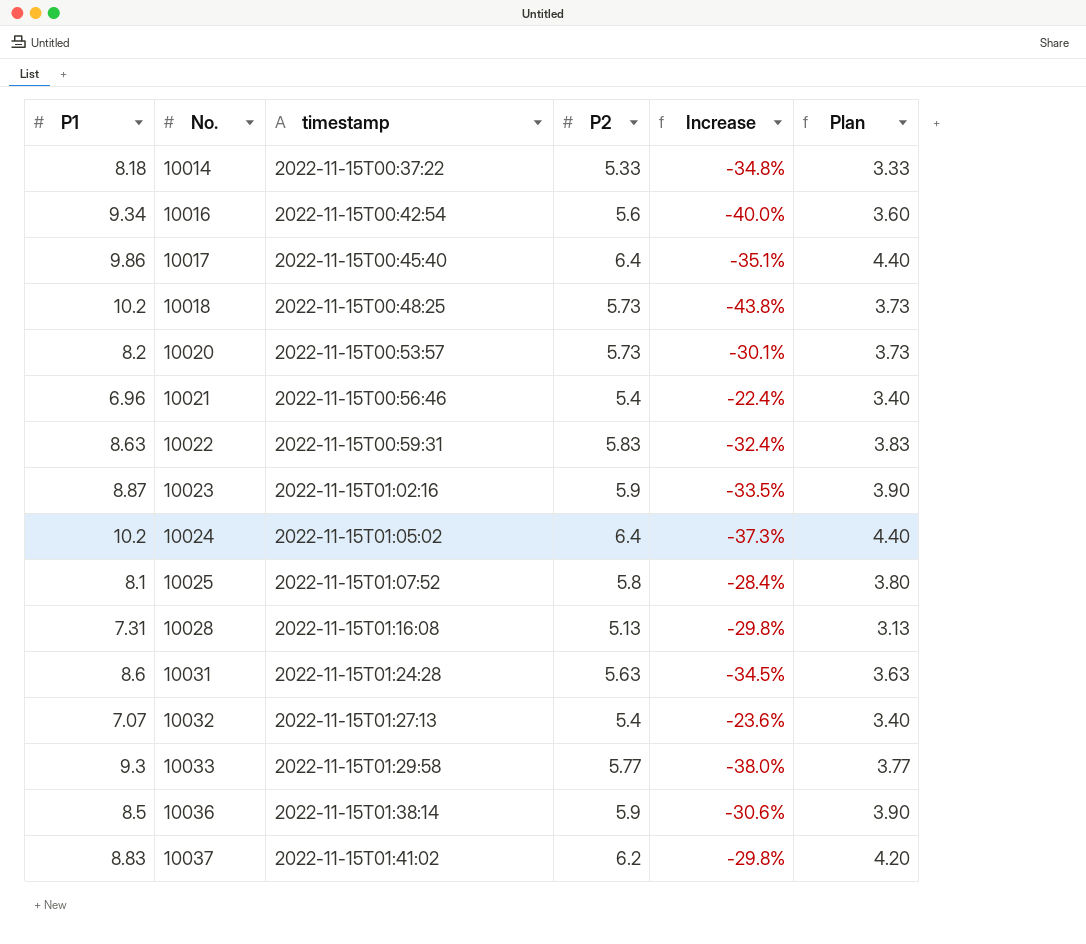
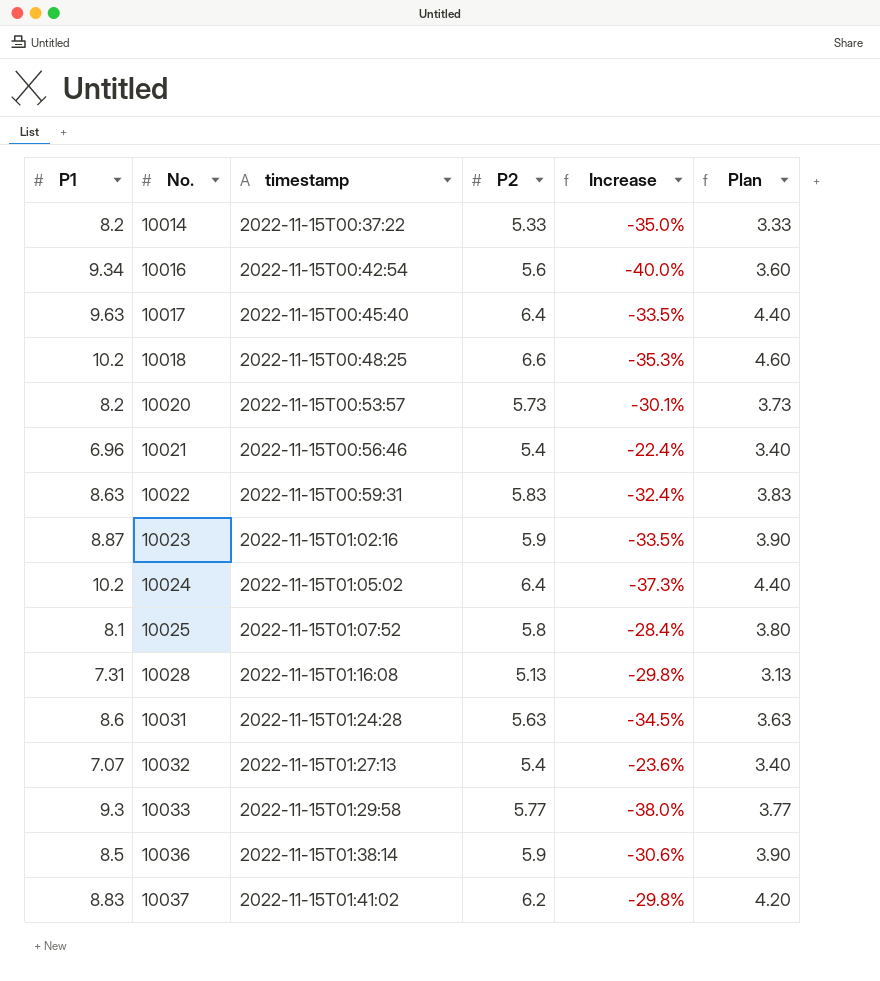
10014 | P1: 8.18 -> 8.2
10014 | Increase: -34.8% -> -35.0%
10017 | P1: 9.86 -> 9.63
10017 | Increase: -35.1% -> -33.5%
10018 | P2: 5.73 -> 6.6
10018 | Increase: -43.8% -> -35.3%
10018 | Plan: 3.73 -> 4.60

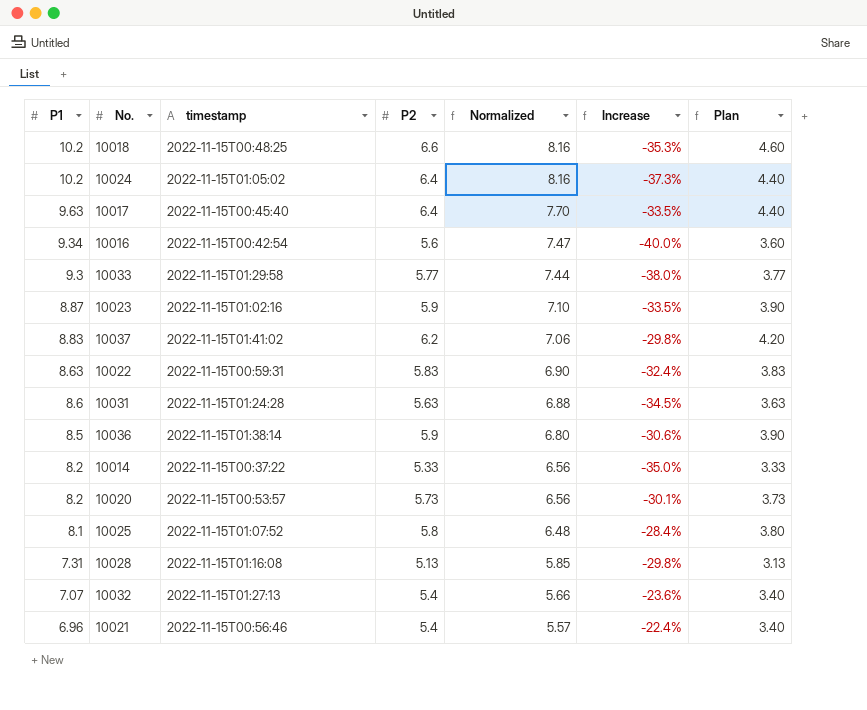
row order: No. ascending -> P1 descending
column Normalized | formula: none -> [P1] * 0.8

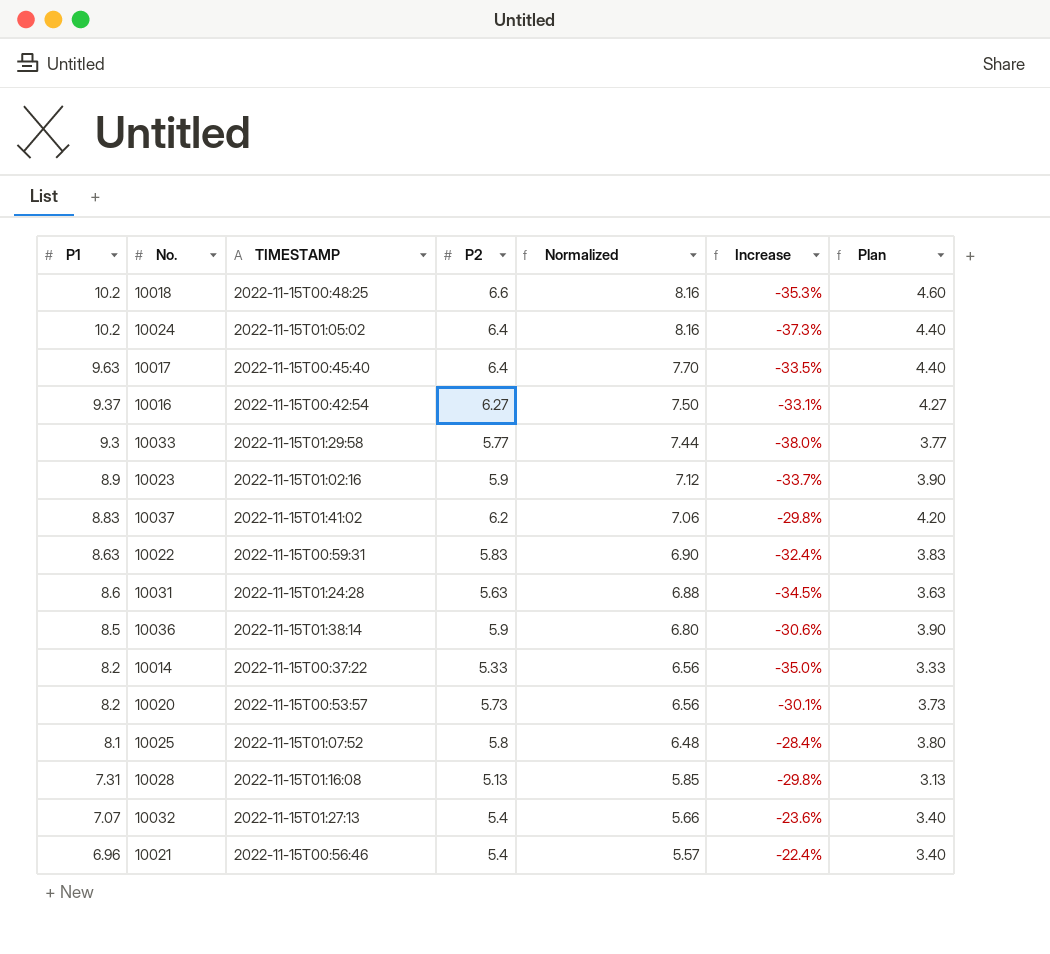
column name: timestamp -> TIMESTAMP
10016 | P1: 9.34 -> 9.37
10016 | P2: 5.6 -> 6.27
10016 | Normalized: 7.47 -> 7.50
10016 | Increase: -40.0% -> -33.1%
10016 | Plan: 3.60 -> 4.27
10023 | P1: 8.87 -> 8.9
10023 | Normalized: 7.10 -> 7.12
10023 | Increase: -33.5% -> -33.7%

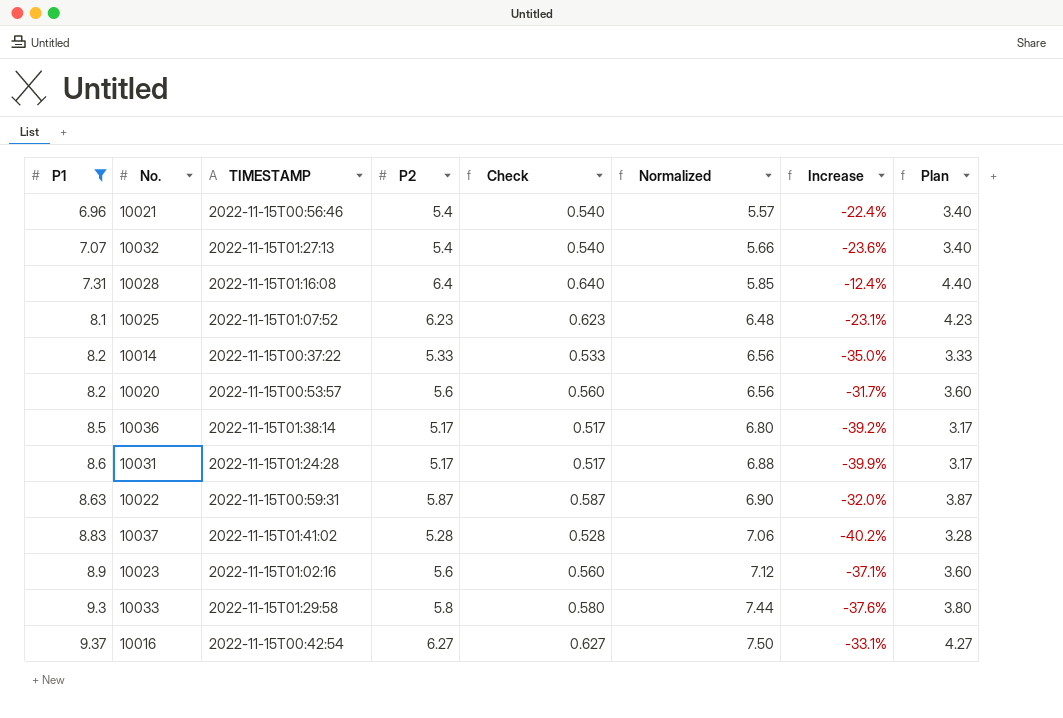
filter: none -> P1 <= 9.37
row order: P1 descending -> P1 ascending
column Check | formula: none -> [P2] * 0.1
10028 | P2: 5.13 -> 6.4
10028 | Increase: -29.8% -> -12.4%
10028 | Plan: 3.13 -> 4.40
10025 | P2: 5.8 -> 6.23
10025 | Increase: -28.4% -> -23.1%
10025 | Plan: 3.80 -> 4.23
10020 | P2: 5.73 -> 5.6
10020 | Increase: -30.1% -> -31.7%
10020 | Plan: 3.73 -> 3.60
10036 | P2: 5.9 -> 5.17
10036 | Increase: -30.6% -> -39.2%
10036 | Plan: 3.90 -> 3.17
10031 | P2: 5.63 -> 5.17
10031 | Increase: -34.5% -> -39.9%
10031 | Plan: 3.63 -> 3.17
10022 | P2: 5.83 -> 5.87
10022 | Increase: -32.4% -> -32.0%
10022 | Plan: 3.83 -> 3.87
10037 | P2: 6.2 -> 5.28
10037 | Increase: -29.8% -> -40.2%
10037 | Plan: 4.20 -> 3.28
10023 | P2: 5.9 -> 5.6
10023 | Increase: -33.7% -> -37.1%
10023 | Plan: 3.90 -> 3.60
10033 | P2: 5.77 -> 5.8
10033 | Increase: -38.0% -> -37.6%
10033 | Plan: 3.77 -> 3.80

